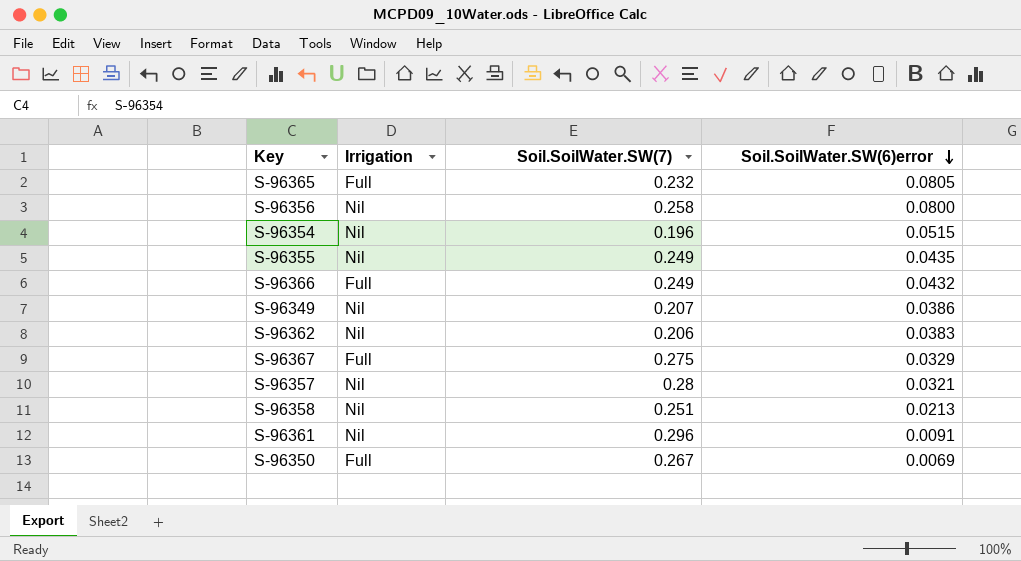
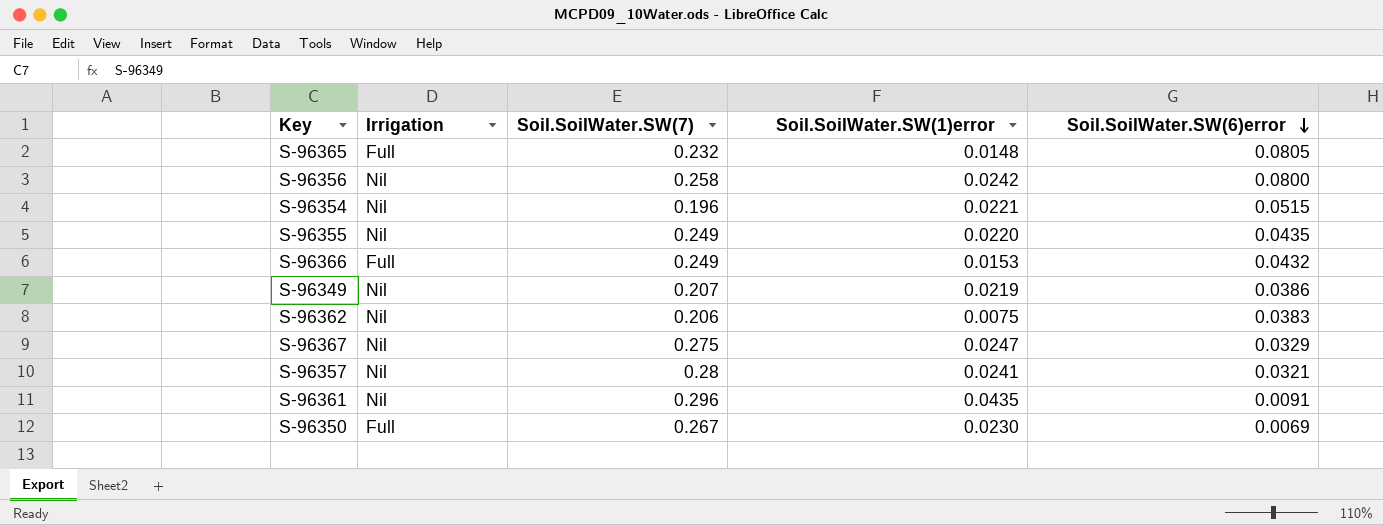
column Soil.SoilWater.SW(1)error | position: none -> 4
row S-96358: Nil | 0.251 | 0.0213 -> none
S-96367 | Irrigation: Full -> Nil

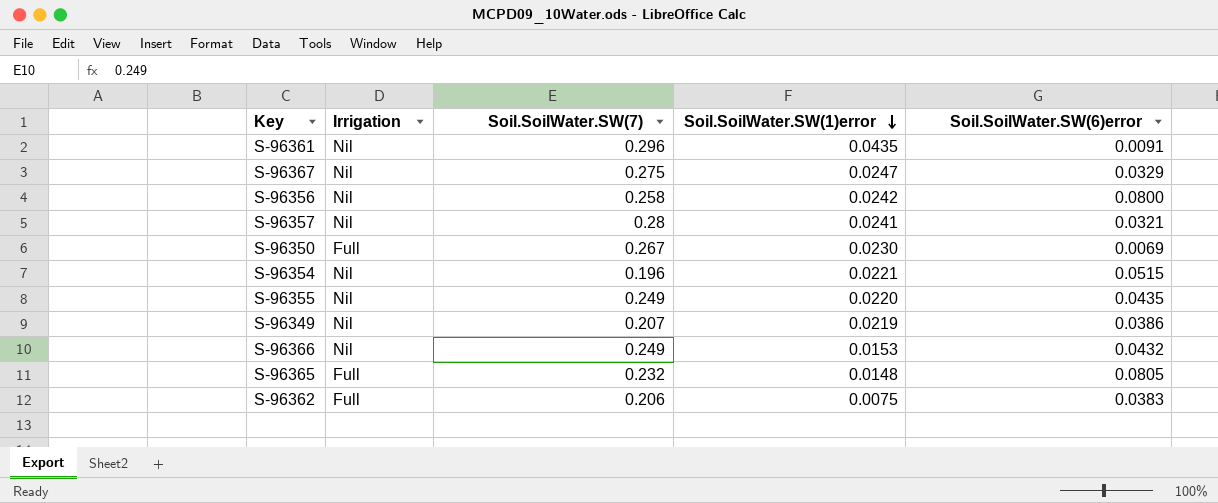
row order: Soil.SoilWater.SW(6)error descending -> Soil.SoilWater.SW(1)error descending
S-96366 | Irrigation: Full -> Nil
S-96362 | Irrigation: Nil -> Full

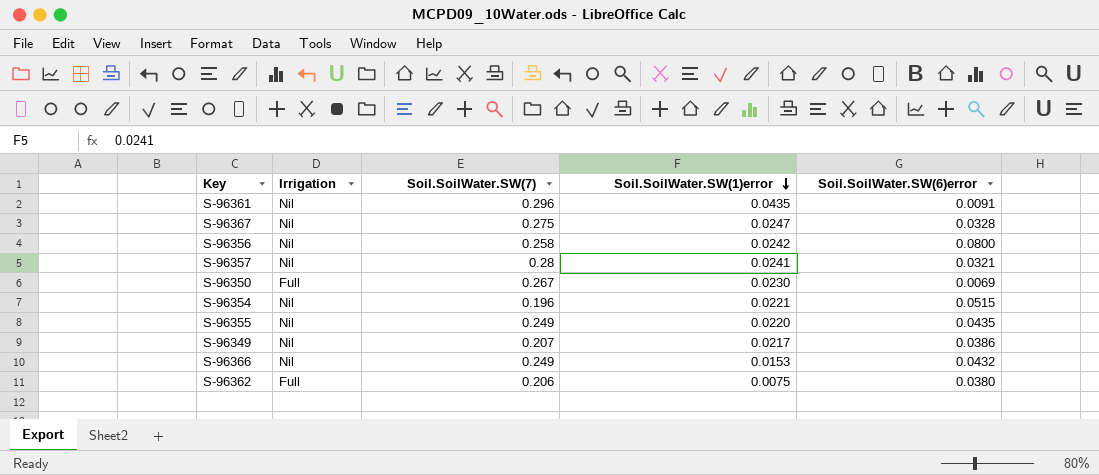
row S-96365: Full | 0.232 | 0.0148 | 0.0805 -> none
S-96367 | Soil.SoilWater.SW(6)error: 0.0329 -> 0.0328
S-96349 | Soil.SoilWater.SW(1)error: 0.0219 -> 0.0217
S-96362 | Soil.SoilWater.SW(6)error: 0.0383 -> 0.0380

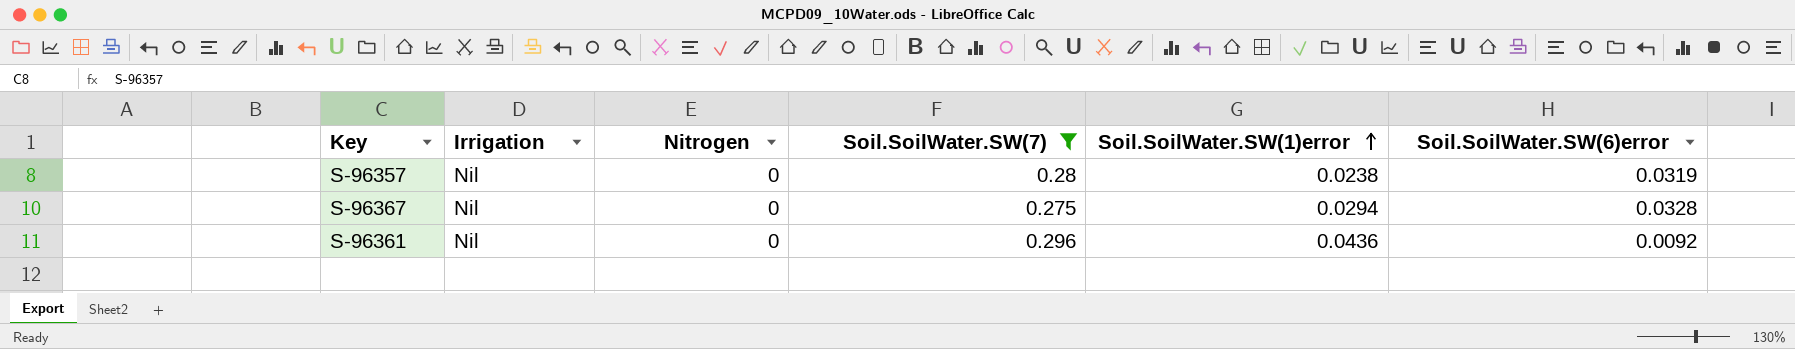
filter: none -> Soil.SoilWater.SW(7) >= 0.275
row order: Soil.SoilWater.SW(1)error descending -> Soil.SoilWater.SW(1)error ascending
column Nitrogen | position: none -> 3
S-96357 | Soil.SoilWater.SW(1)error: 0.0241 -> 0.0238
S-96357 | Soil.SoilWater.SW(6)error: 0.0321 -> 0.0319
S-96367 | Soil.SoilWater.SW(1)error: 0.0247 -> 0.0294
S-96361 | Soil.SoilWater.SW(1)error: 0.0435 -> 0.0436
S-96361 | Soil.SoilWater.SW(6)error: 0.0091 -> 0.0092

